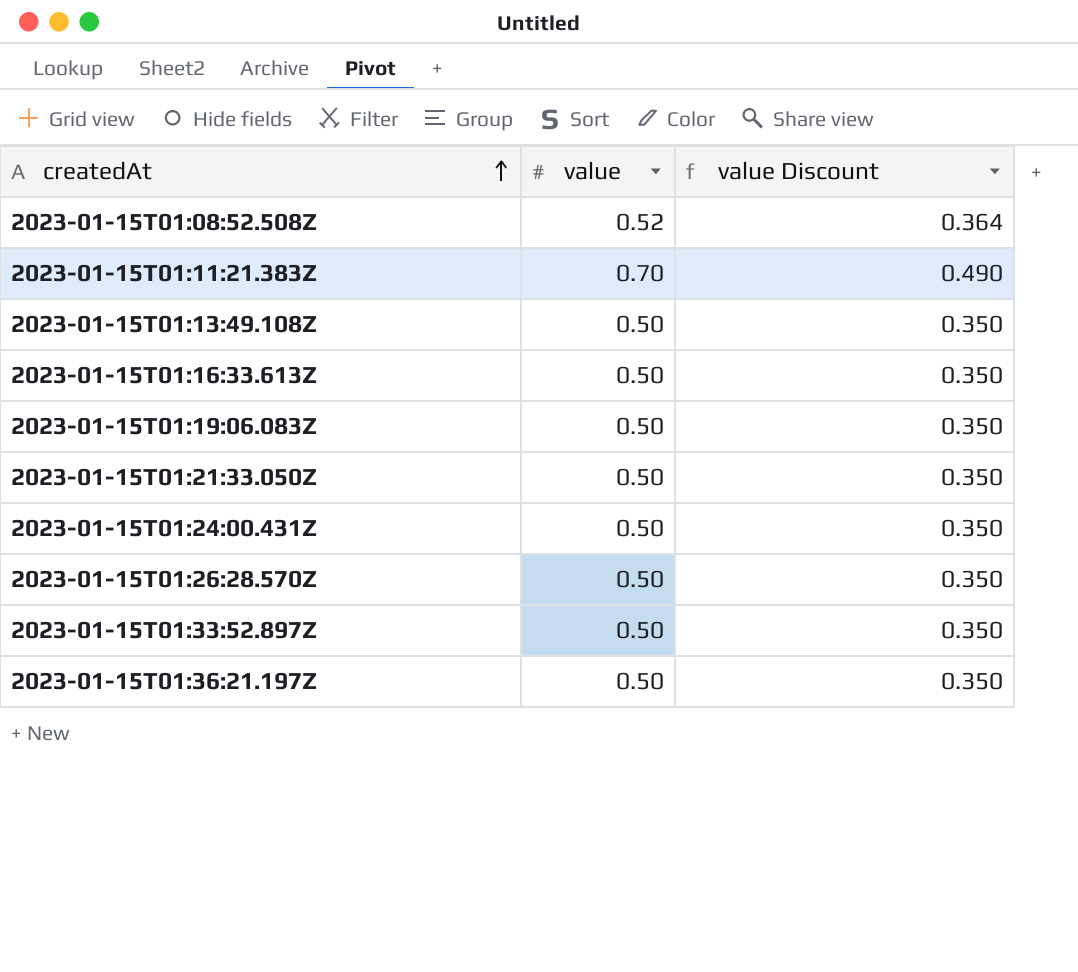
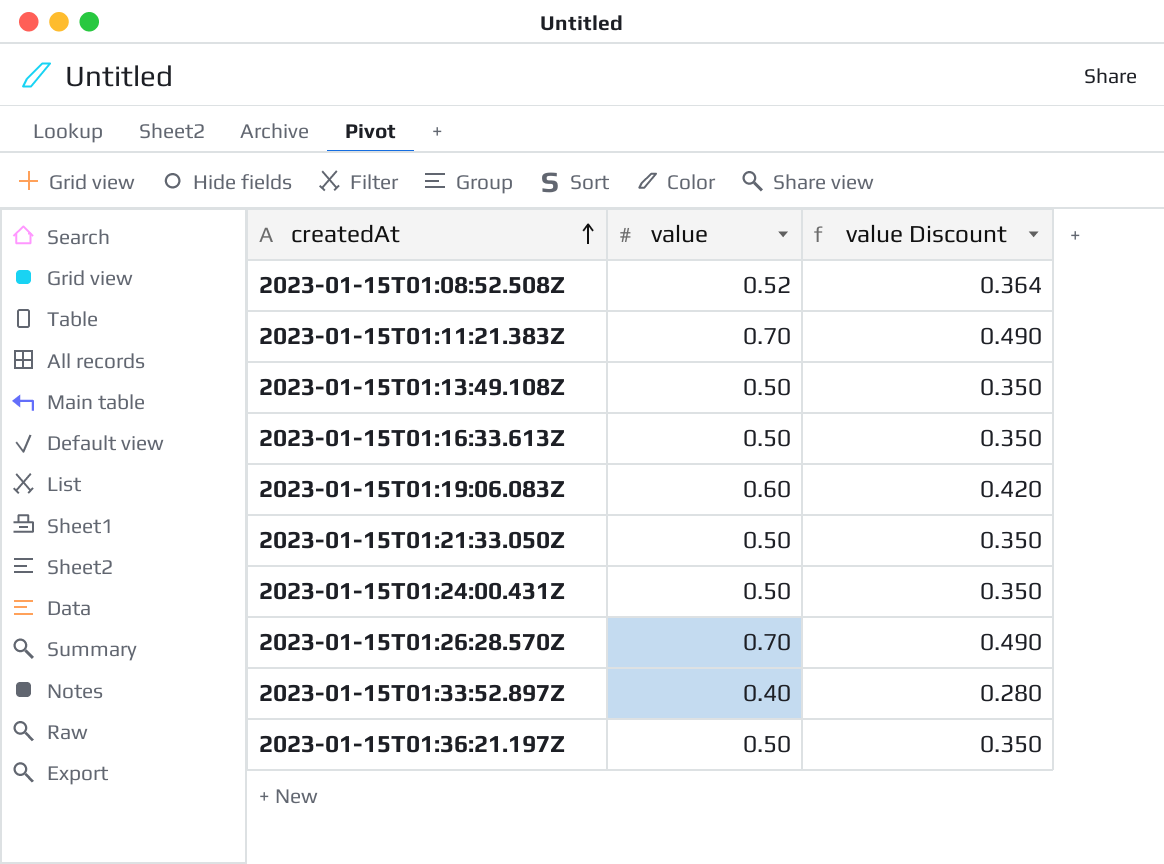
2023-01-15T01:19:06.083Z | value: 0.50 -> 0.60
2023-01-15T01:19:06.083Z | value Discount: 0.350 -> 0.420
2023-01-15T01:26:28.570Z | value: 0.50 -> 0.70
2023-01-15T01:26:28.570Z | value Discount: 0.350 -> 0.490
2023-01-15T01:33:52.897Z | value: 0.50 -> 0.40
2023-01-15T01:33:52.897Z | value Discount: 0.350 -> 0.280

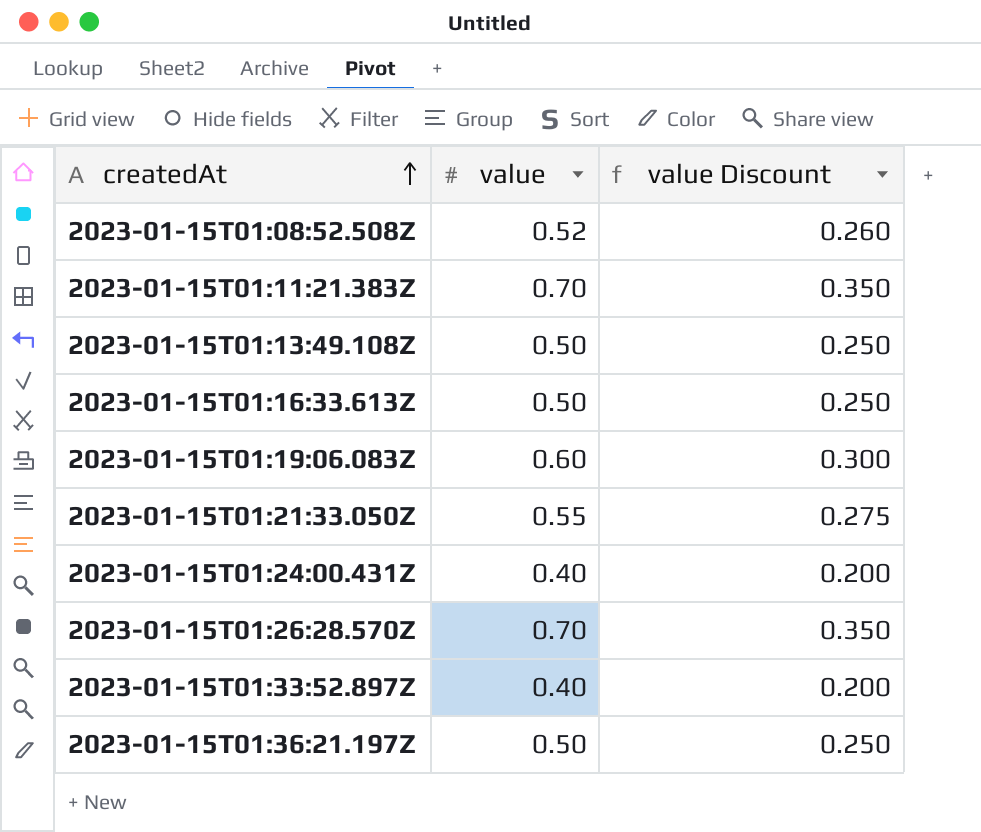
column value Discount | formula: [value] * 0.7 -> [value] * 0.5
2023-01-15T01:21:33.050Z | value: 0.50 -> 0.55
2023-01-15T01:24:00.431Z | value: 0.50 -> 0.40

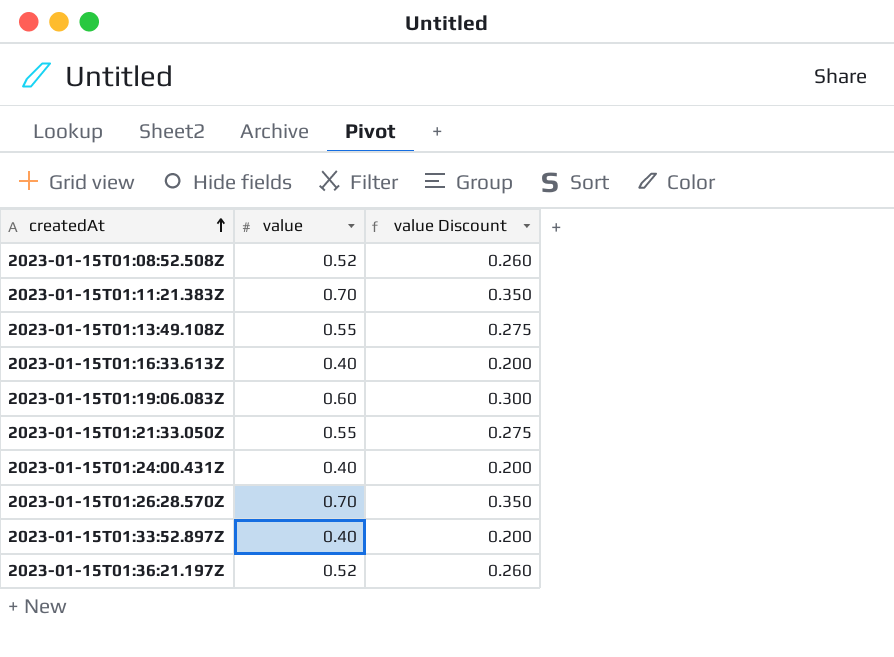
2023-01-15T01:13:49.108Z | value: 0.50 -> 0.55
2023-01-15T01:13:49.108Z | value Discount: 0.250 -> 0.275
2023-01-15T01:16:33.613Z | value: 0.50 -> 0.40
2023-01-15T01:16:33.613Z | value Discount: 0.250 -> 0.200
2023-01-15T01:36:21.197Z | value: 0.50 -> 0.52
2023-01-15T01:36:21.197Z | value Discount: 0.250 -> 0.260

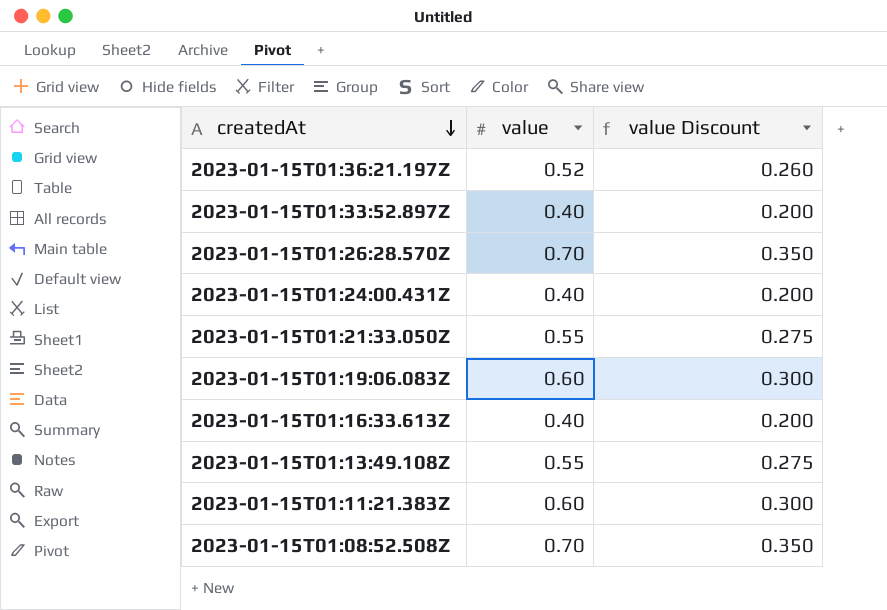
row order: createdAt ascending -> createdAt descending
2023-01-15T01:11:21.383Z | value: 0.70 -> 0.60
2023-01-15T01:11:21.383Z | value Discount: 0.350 -> 0.300
2023-01-15T01:08:52.508Z | value: 0.52 -> 0.70
2023-01-15T01:08:52.508Z | value Discount: 0.260 -> 0.350

